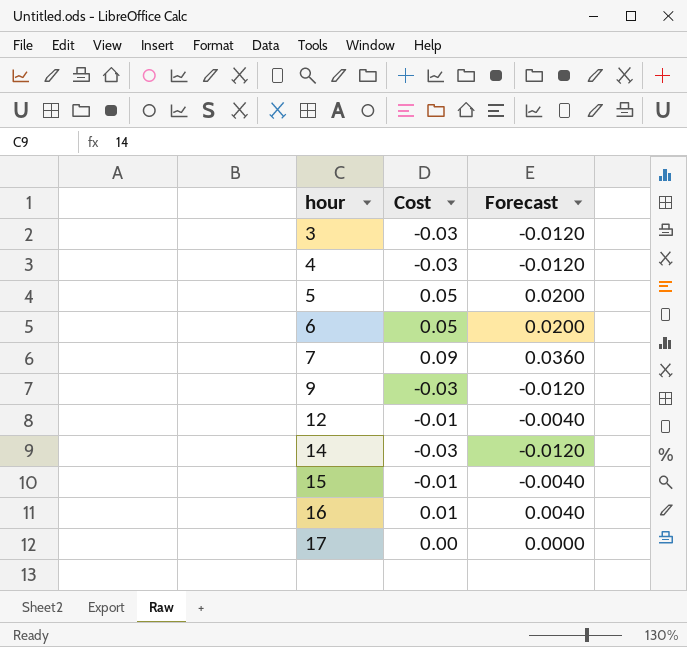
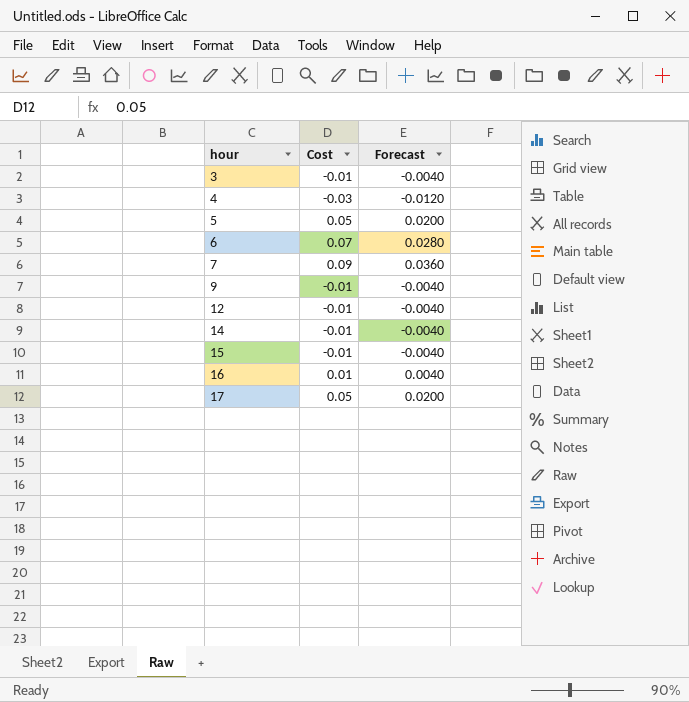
3 | Cost: -0.03 -> -0.01
3 | Forecast: -0.0120 -> -0.0040
6 | Cost: 0.05 -> 0.07
6 | Forecast: 0.0200 -> 0.0280
9 | Cost: -0.03 -> -0.01
9 | Forecast: -0.0120 -> -0.0040
14 | Cost: -0.03 -> -0.01
14 | Forecast: -0.0120 -> -0.0040
17 | Cost: 0.00 -> 0.05
17 | Forecast: 0.0000 -> 0.0200

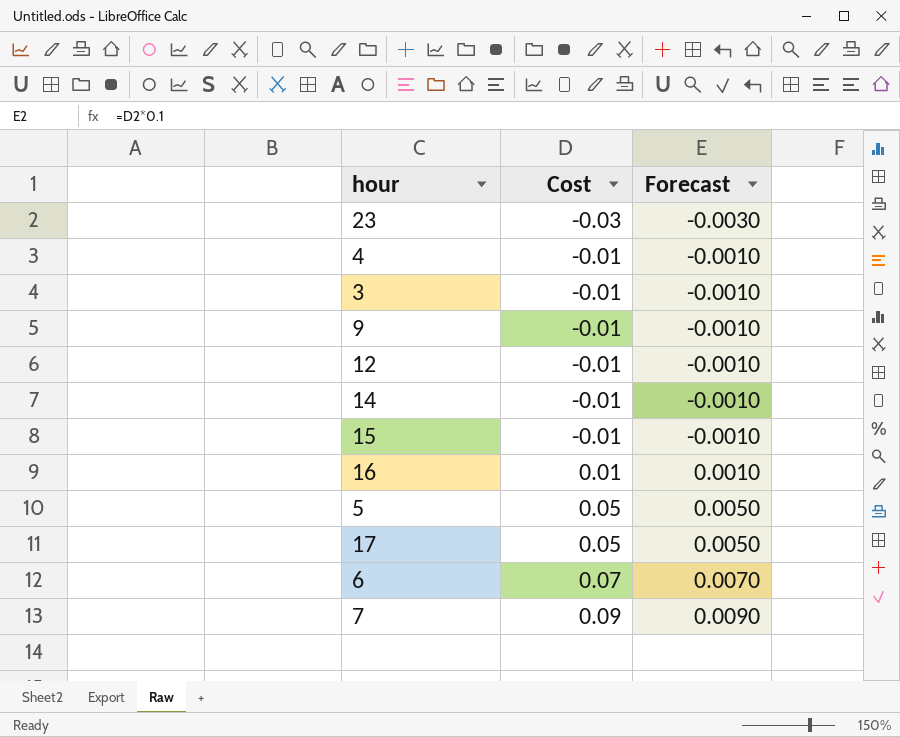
row order: hour ascending -> Cost ascending
column Forecast | formula: [Cost] * 0.4 -> [Cost] * 0.1
row 23: none -> -0.03 | -0.0030
4 | Cost: -0.03 -> -0.01

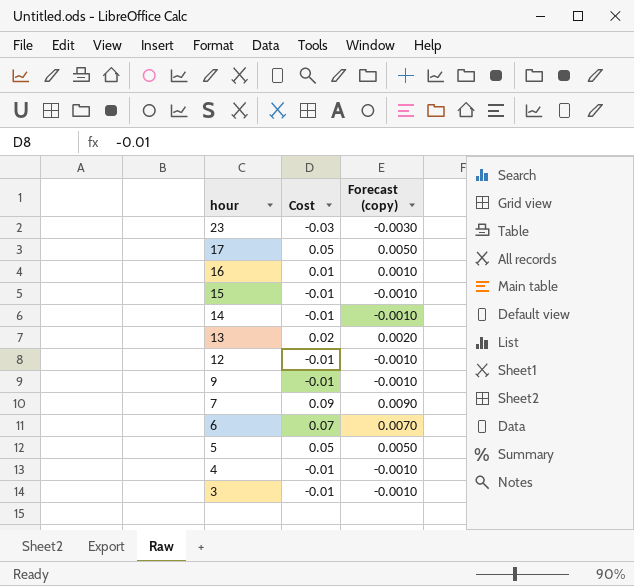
row order: Cost ascending -> hour descending
column name: Forecast -> Forecast (copy)
row 13: none -> 0.02 | 0.0020

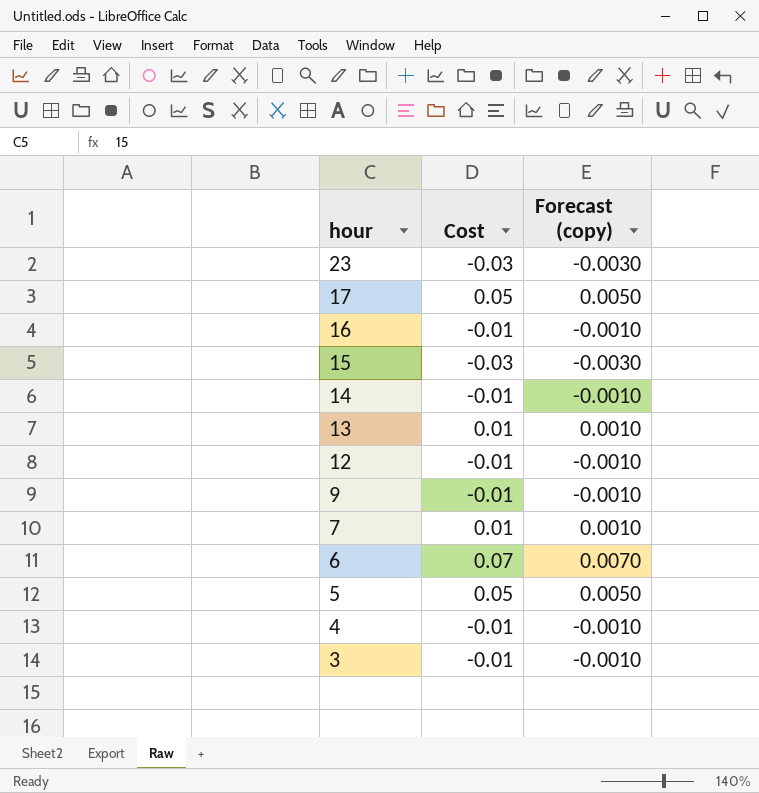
16 | Cost: 0.01 -> -0.01
16 | Forecast (copy): 0.0010 -> -0.0010
15 | Cost: -0.01 -> -0.03
15 | Forecast (copy): -0.0010 -> -0.0030
13 | Cost: 0.02 -> 0.01
13 | Forecast (copy): 0.0020 -> 0.0010
7 | Cost: 0.09 -> 0.01
7 | Forecast (copy): 0.0090 -> 0.0010

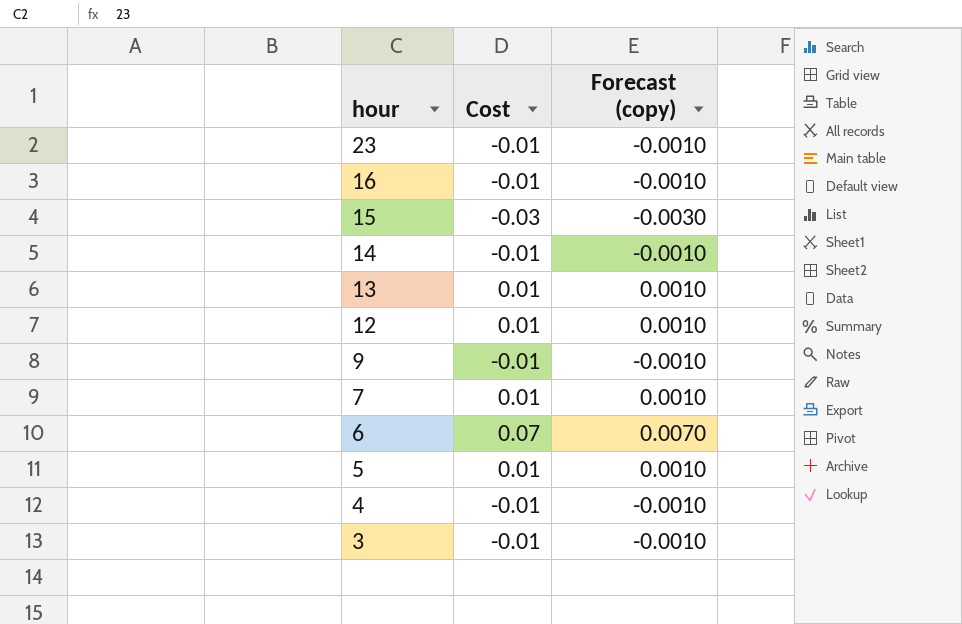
row 17: 0.05 | 0.0050 -> none
23 | Cost: -0.03 -> -0.01
23 | Forecast (copy): -0.0030 -> -0.0010
12 | Cost: -0.01 -> 0.01
12 | Forecast (copy): -0.0010 -> 0.0010
5 | Cost: 0.05 -> 0.01
5 | Forecast (copy): 0.0050 -> 0.0010

